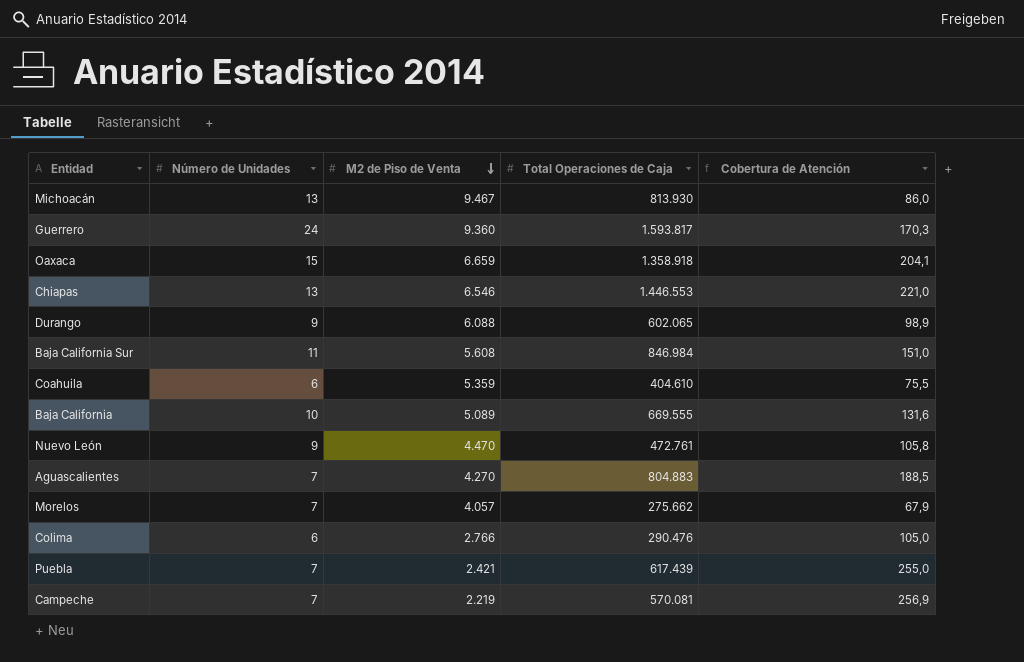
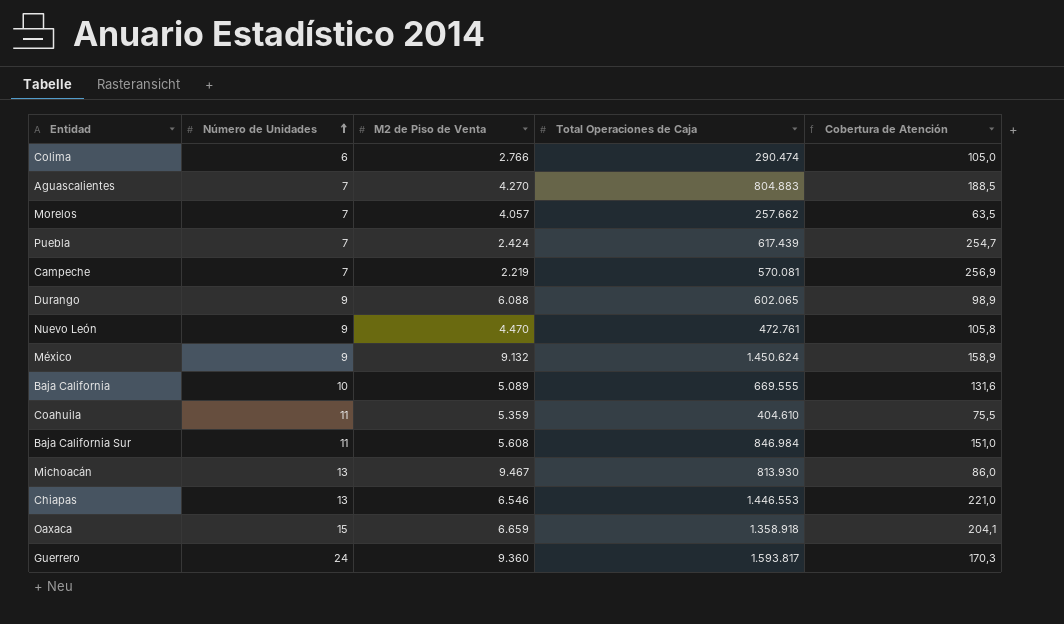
row order: M2 de Piso de Venta descending -> Número de Unidades ascending
Colima | Total Operaciones de Caja: 290.476 -> 290.474
Morelos | Total Operaciones de Caja: 275.662 -> 257.662
Morelos | Cobertura de Atención: 67,9 -> 63,5
Puebla | M2 de Piso de Venta: 2.421 -> 2.424
Puebla | Cobertura de Atención: 255,0 -> 254,7
row México: none -> 9 | 9.132 | 1.450.624 | 158,9
Coahuila | Número de Unidades: 6 -> 11

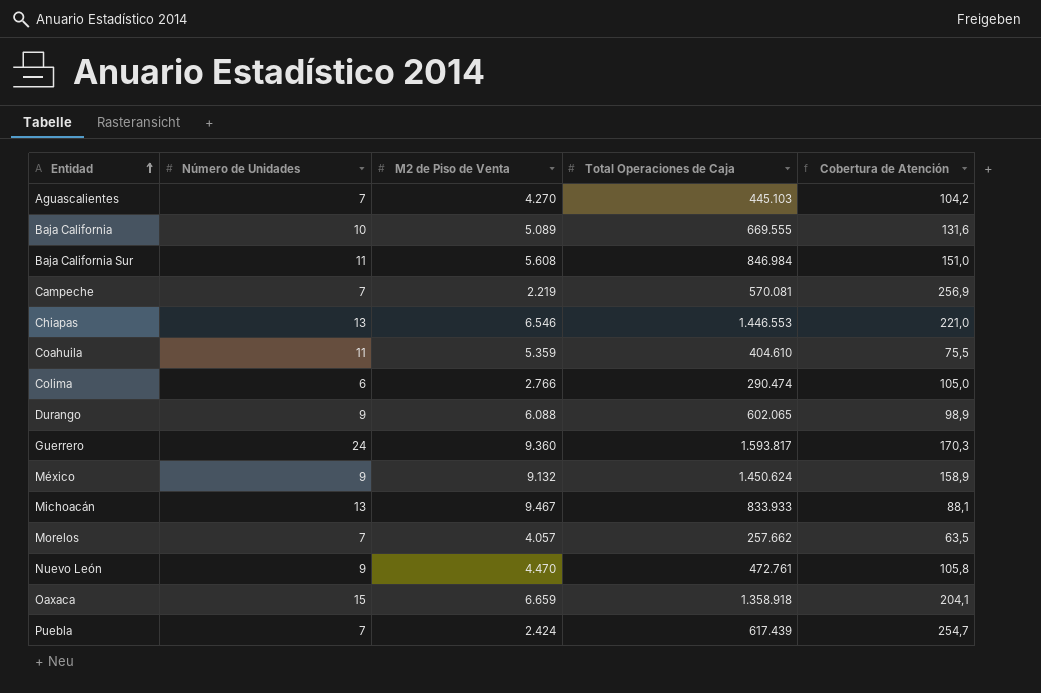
row order: Número de Unidades ascending -> Entidad ascending
Aguascalientes | Total Operaciones de Caja: 804.883 -> 445.103
Aguascalientes | Cobertura de Atención: 188,5 -> 104,2
Michoacán | Total Operaciones de Caja: 813.930 -> 833.933
Michoacán | Cobertura de Atención: 86,0 -> 88,1

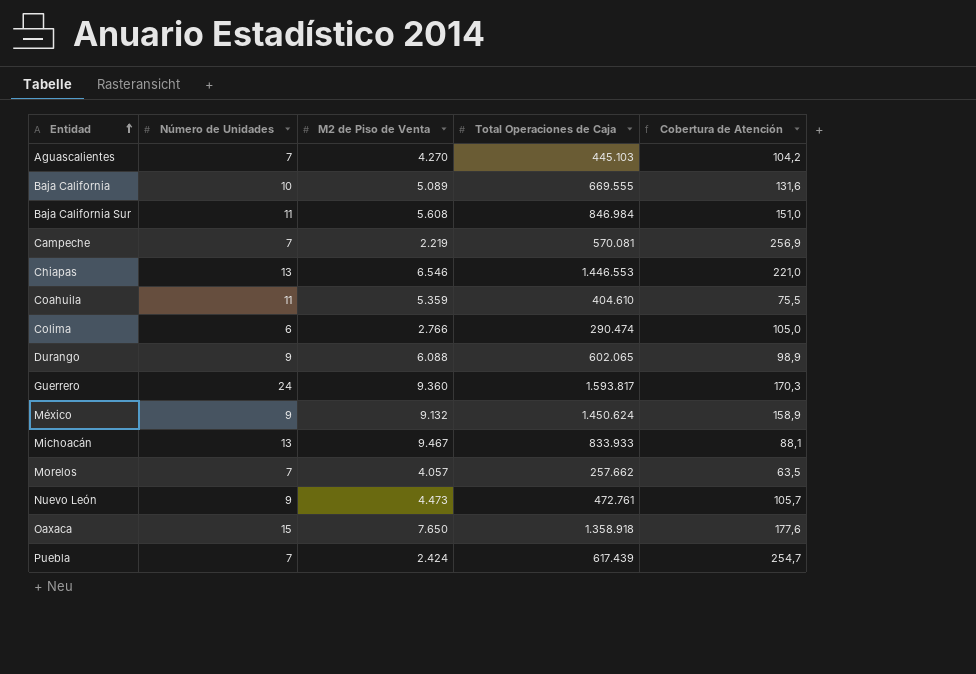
Nuevo León | M2 de Piso de Venta: 4.470 -> 4.473
Nuevo León | Cobertura de Atención: 105,8 -> 105,7
Oaxaca | M2 de Piso de Venta: 6.659 -> 7.650
Oaxaca | Cobertura de Atención: 204,1 -> 177,6

